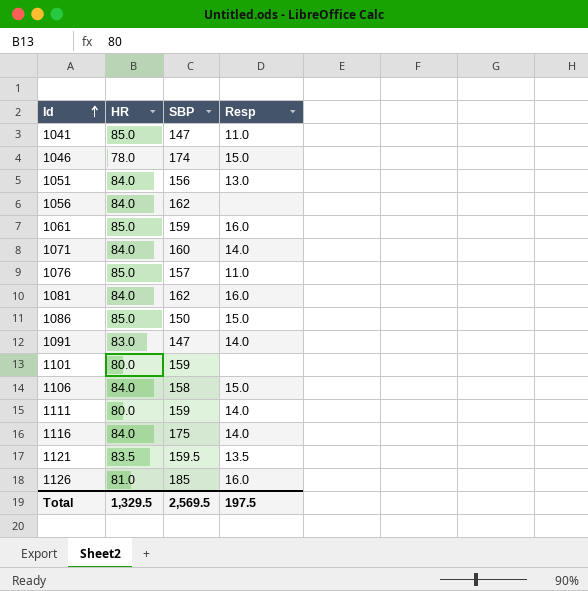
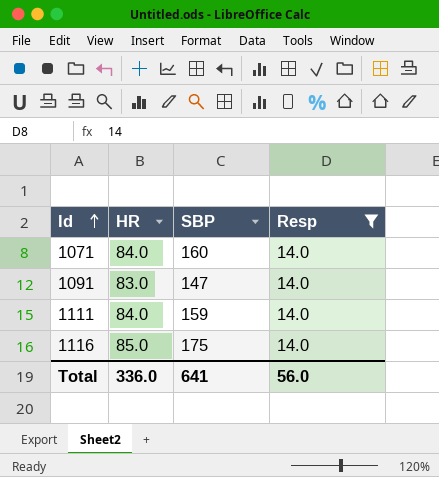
filter: none -> Resp = 14.0
1111 | HR: 80.0 -> 84.0
1116 | HR: 84.0 -> 85.0
Total | HR: 1,329.5 -> 336.0
Total | SBP: 2,569.5 -> 641
Total | Resp: 197.5 -> 56.0

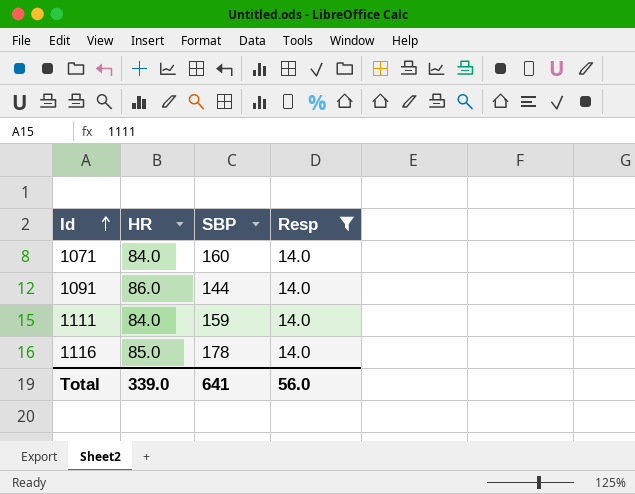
1091 | HR: 83.0 -> 86.0
1091 | SBP: 147 -> 144
1116 | SBP: 175 -> 178
Total | HR: 336.0 -> 339.0

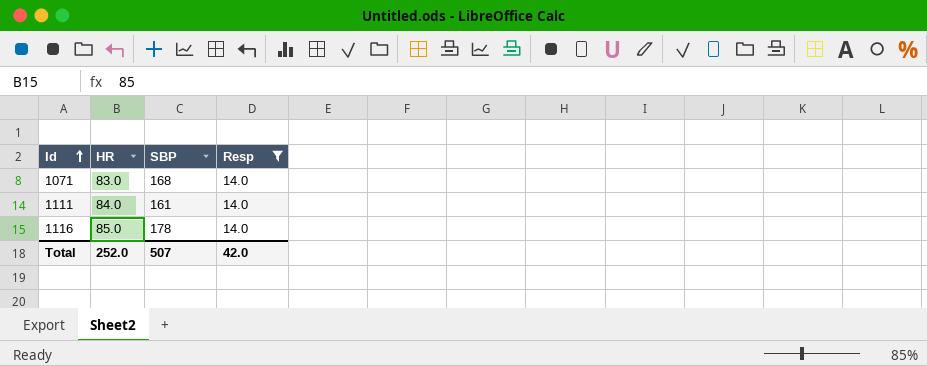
row 1091: 86.0 | 144 | 14.0 -> none
1071 | HR: 84.0 -> 83.0
1071 | SBP: 160 -> 168
1111 | SBP: 159 -> 161
Total | HR: 339.0 -> 252.0
Total | SBP: 641 -> 507
Total | Resp: 56.0 -> 42.0

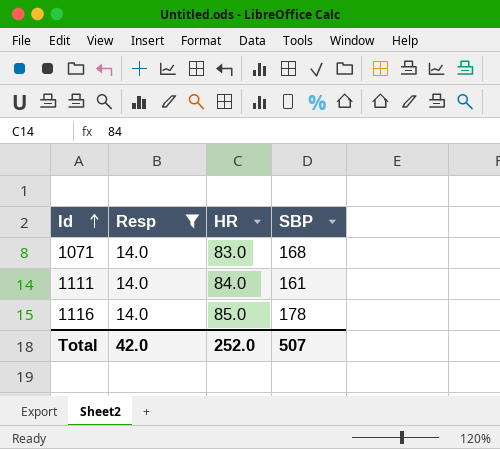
column Resp | position: 4 -> 2

